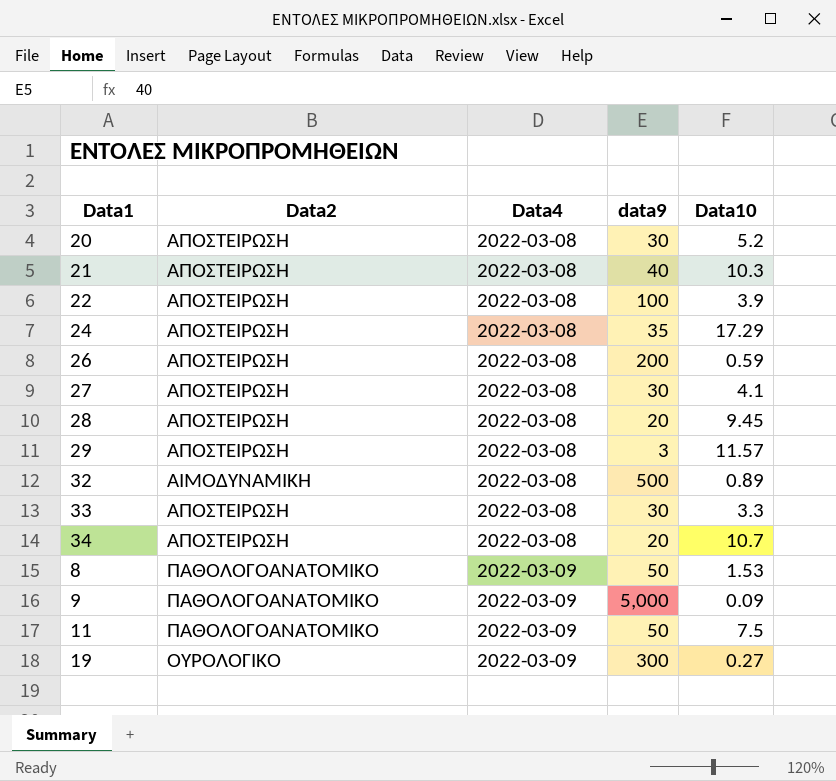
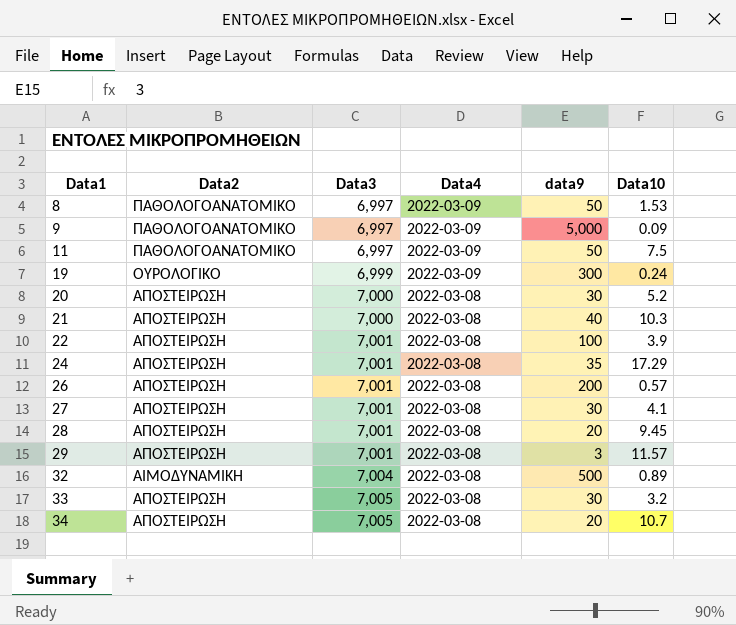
row order: Data4 ascending -> Data1 ascending
column Data3 | position: none -> 3
19 | Data10: 0.27 -> 0.24
26 | Data10: 0.59 -> 0.57
33 | Data10: 3.3 -> 3.2

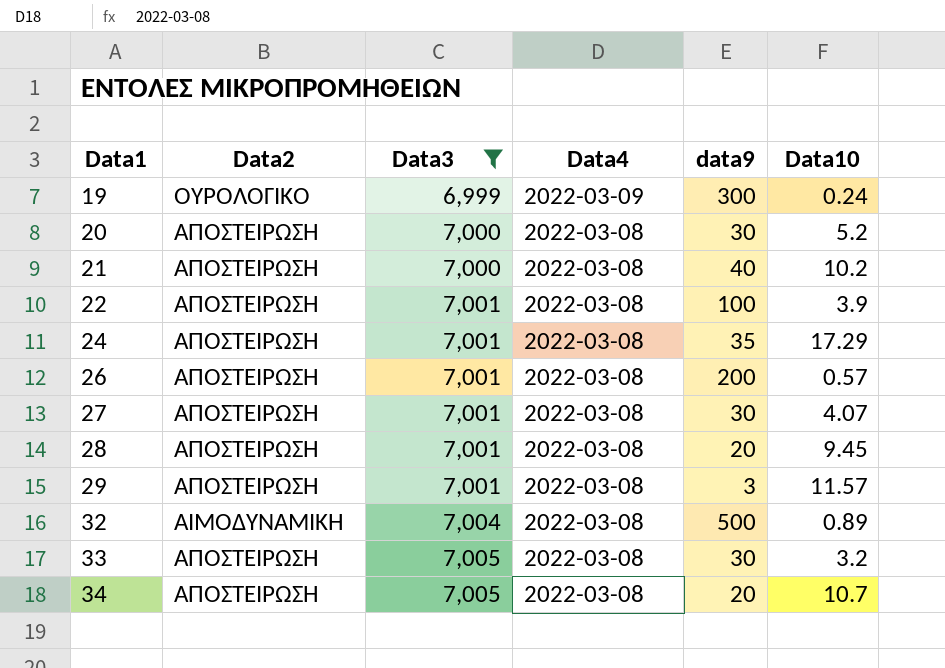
filter: none -> Data3 != 6,997
21 | Data10: 10.3 -> 10.2
27 | Data10: 4.1 -> 4.07

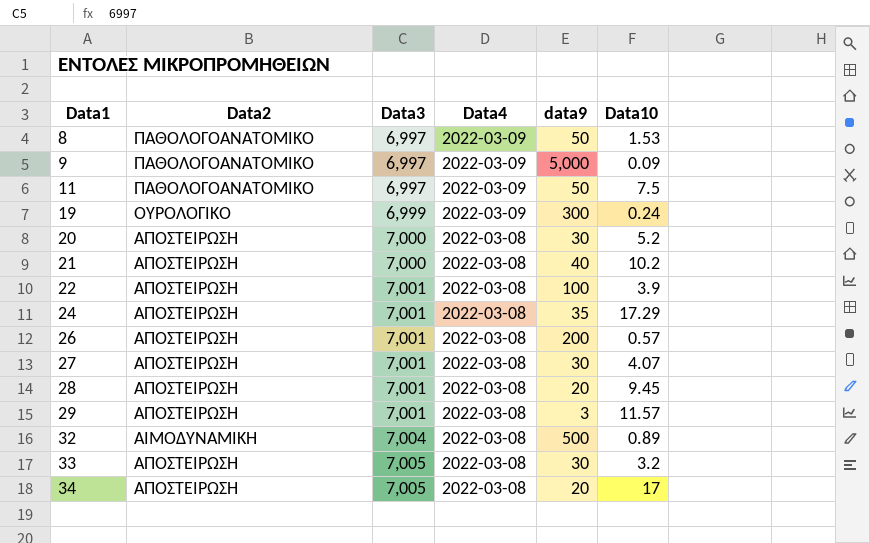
filter: Data3 != 6,997 -> none
34 | Data10: 10.7 -> 17

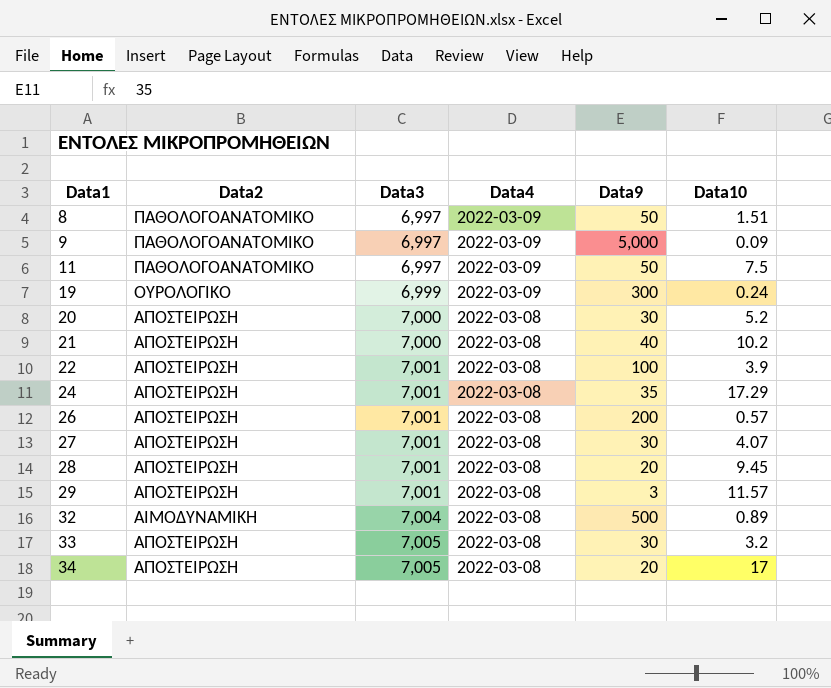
column name: data9 -> Data9
8 | Data10: 1.53 -> 1.51

